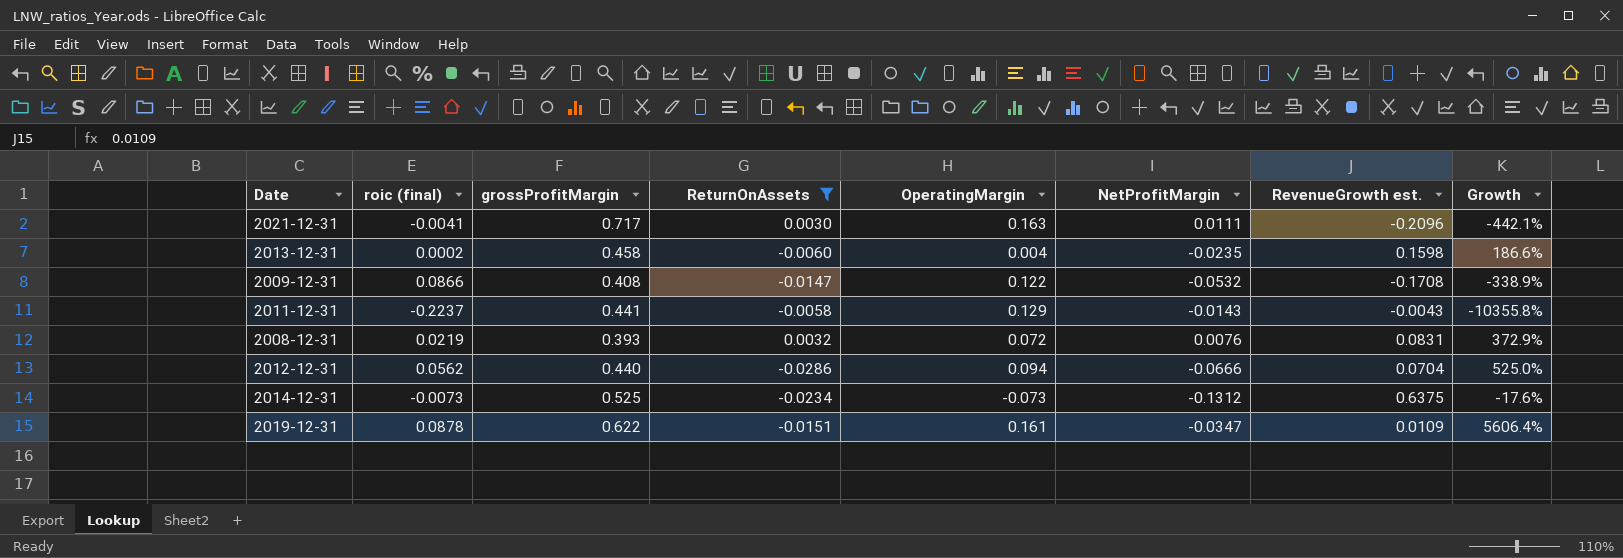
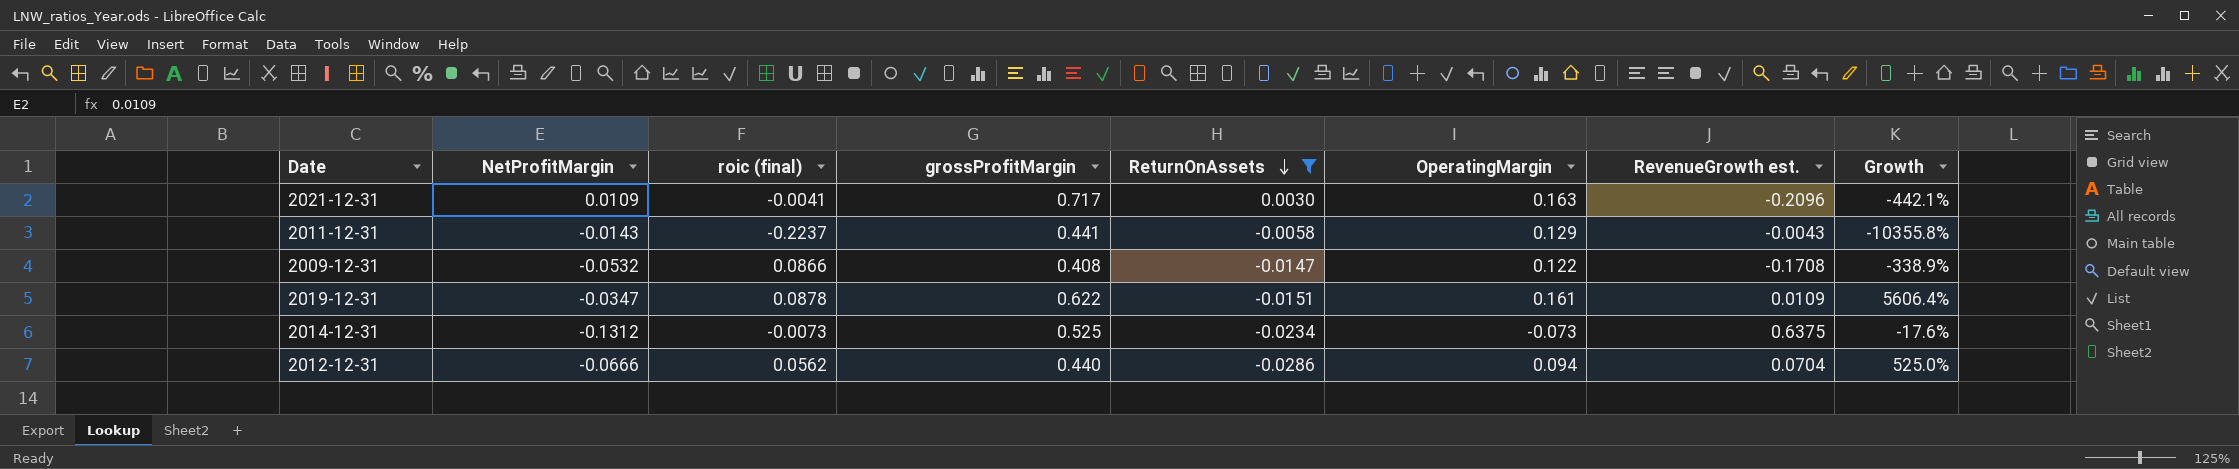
row order: none -> ReturnOnAssets descending
column NetProfitMargin | position: 6 -> 2
row 2013-12-31: 0.0002 | 0.458 | -0.0060 | 0.004 | -0.0235 | 0.1598 | 186.6% -> none
row 2008-12-31: 0.0219 | 0.393 | 0.0032 | 0.072 | 0.0076 | 0.0831 | 372.9% -> none
2021-12-31 | NetProfitMargin: 0.0111 -> 0.0109

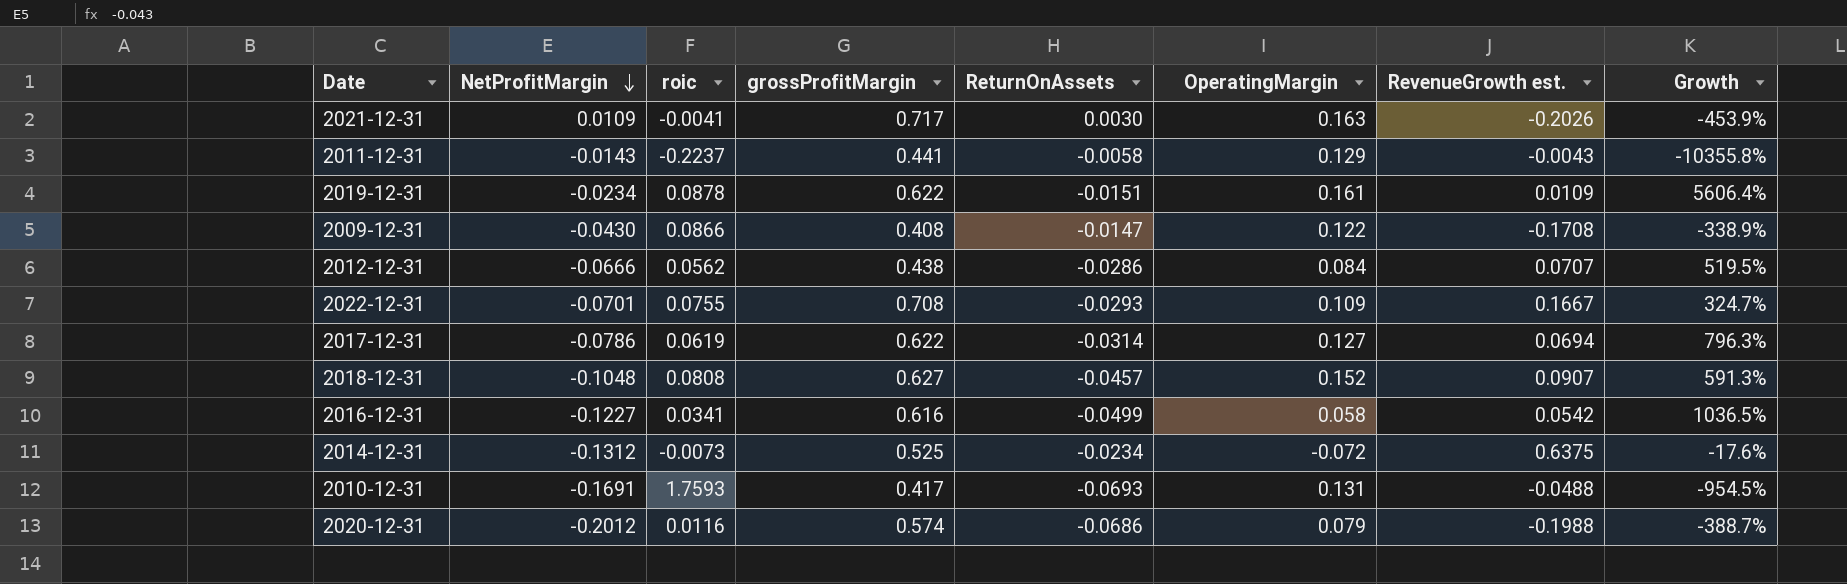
filter: ReturnOnAssets >= -0.0286 -> none
row order: ReturnOnAssets descending -> NetProfitMargin descending
column name: roic (final) -> roic
2021-12-31 | RevenueGrowth est.: -0.2096 -> -0.2026
2021-12-31 | Growth: -442.1% -> -453.9%
2019-12-31 | NetProfitMargin: -0.0347 -> -0.0234
2009-12-31 | NetProfitMargin: -0.0532 -> -0.0430
2012-12-31 | grossProfitMargin: 0.440 -> 0.438
2012-12-31 | OperatingMargin: 0.094 -> 0.084
2012-12-31 | RevenueGrowth est.: 0.0704 -> 0.0707
2012-12-31 | Growth: 525.0% -> 519.5%
2014-12-31 | OperatingMargin: -0.073 -> -0.072

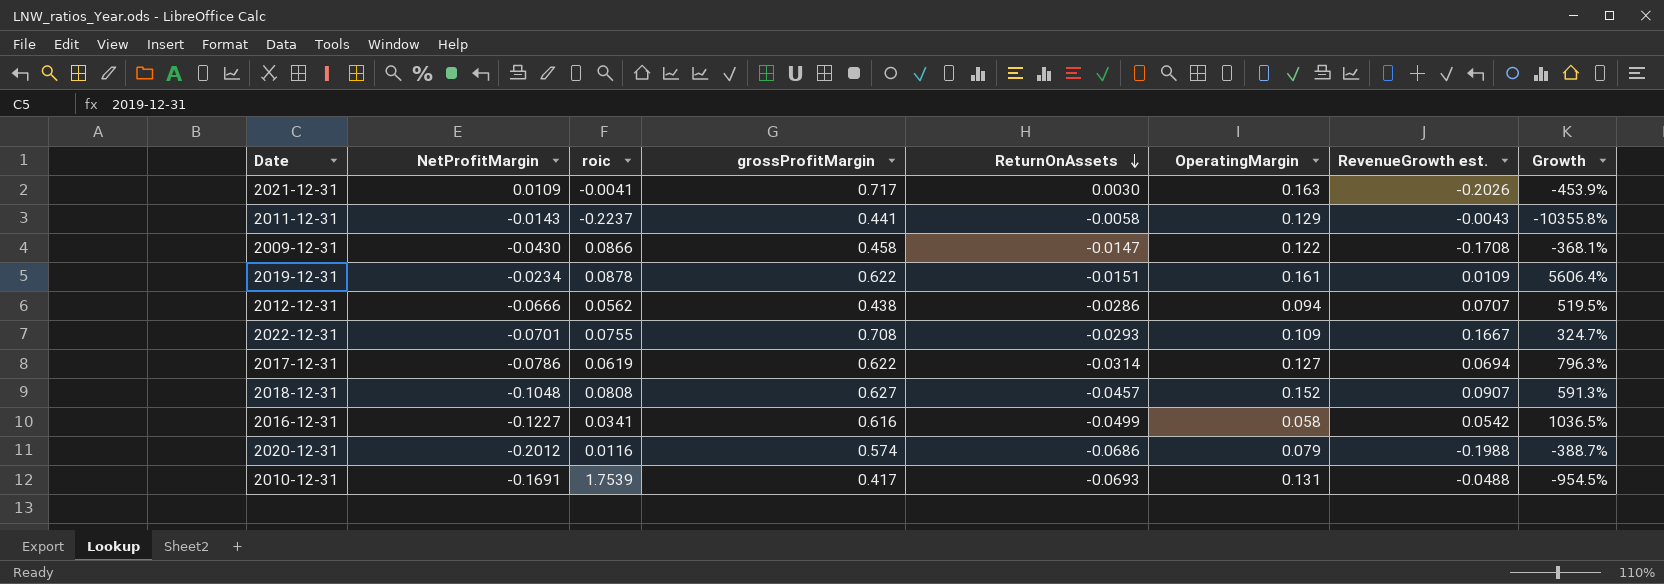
row order: NetProfitMargin descending -> ReturnOnAssets descending
row 2014-12-31: -0.1312 | -0.0073 | 0.525 | -0.0234 | -0.072 | 0.6375 | -17.6% -> none
2009-12-31 | grossProfitMargin: 0.408 -> 0.458
2009-12-31 | Growth: -338.9% -> -368.1%
2012-12-31 | OperatingMargin: 0.084 -> 0.094
2010-12-31 | roic: 1.7593 -> 1.7539

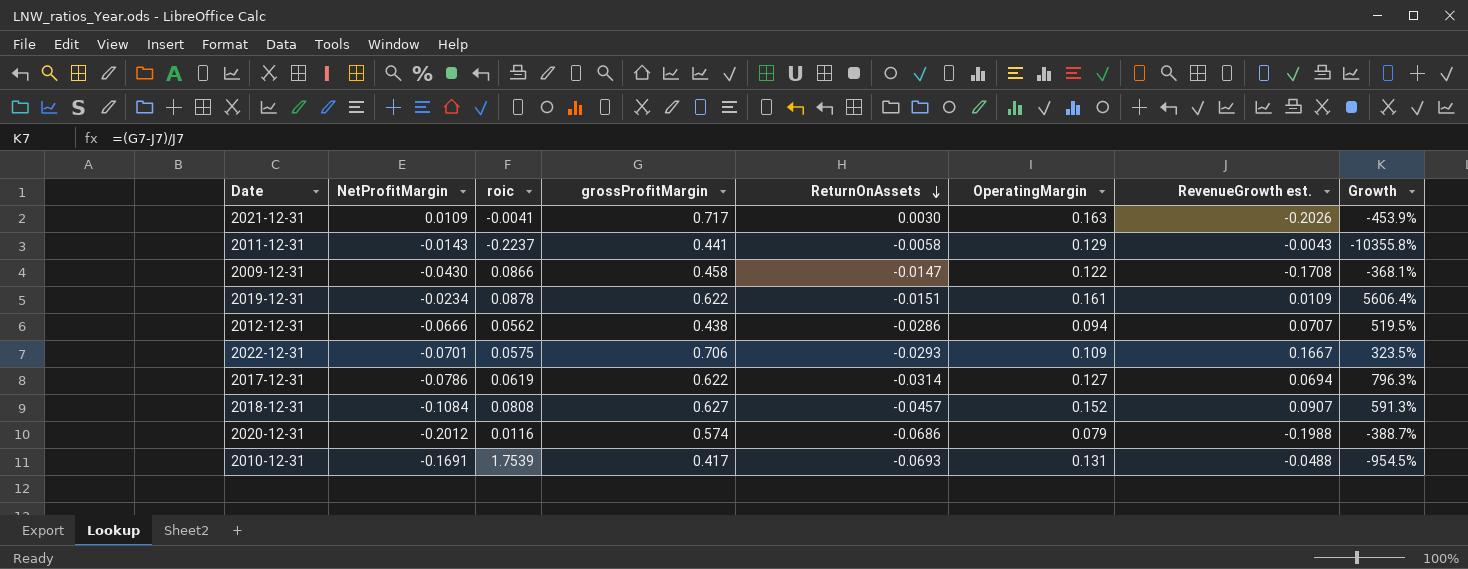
row 2016-12-31: -0.1227 | 0.0341 | 0.616 | -0.0499 | 0.058 | 0.0542 | 1036.5% -> none
2022-12-31 | roic: 0.0755 -> 0.0575
2022-12-31 | grossProfitMargin: 0.708 -> 0.706
2022-12-31 | Growth: 324.7% -> 323.5%
2018-12-31 | NetProfitMargin: -0.1048 -> -0.1084

